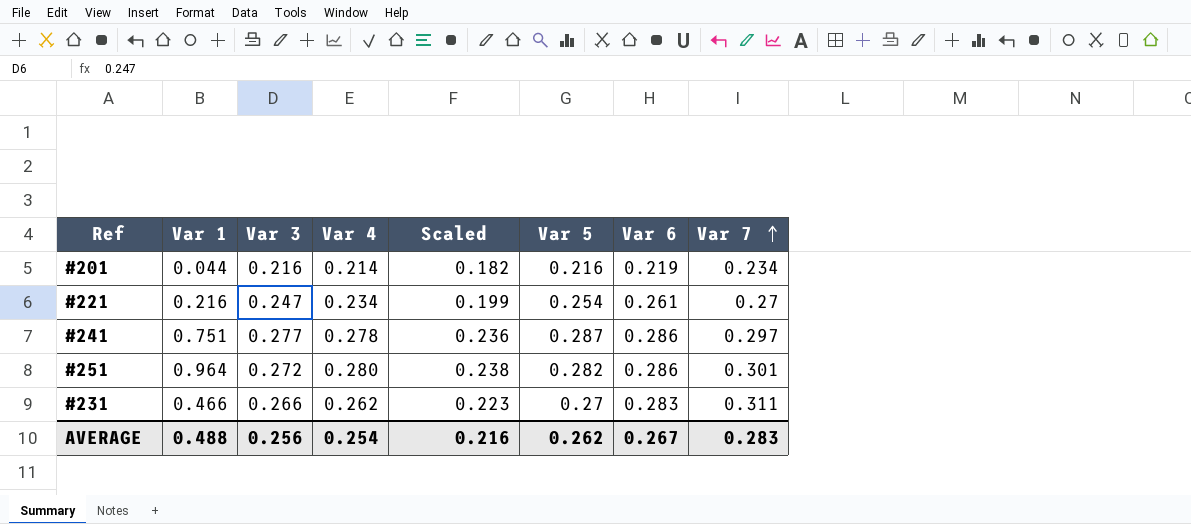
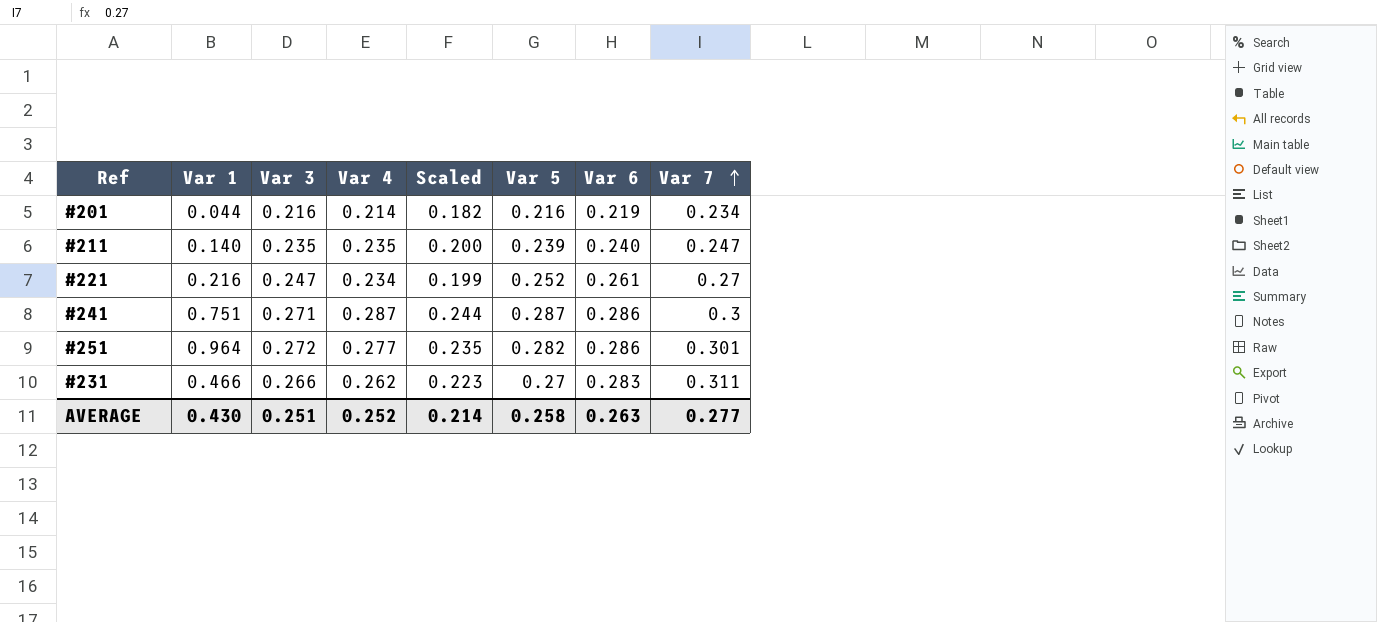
row #211: none -> 0.140 | 0.235 | 0.235 | 0.200 | 0.239 | 0.240 | 0.247
#221 | Var 5: 0.254 -> 0.252
#241 | Var 3: 0.277 -> 0.271
#241 | Var 4: 0.278 -> 0.287
#241 | Scaled: 0.236 -> 0.244
#241 | Var 7: 0.297 -> 0.3
#251 | Var 4: 0.280 -> 0.277
#251 | Scaled: 0.238 -> 0.235
AVERAGE | Var 1: 0.488 -> 0.430
AVERAGE | Var 3: 0.256 -> 0.251
AVERAGE | Var 4: 0.254 -> 0.252
AVERAGE | Scaled: 0.216 -> 0.214
AVERAGE | Var 5: 0.262 -> 0.258
AVERAGE | Var 6: 0.267 -> 0.263
AVERAGE | Var 7: 0.283 -> 0.277

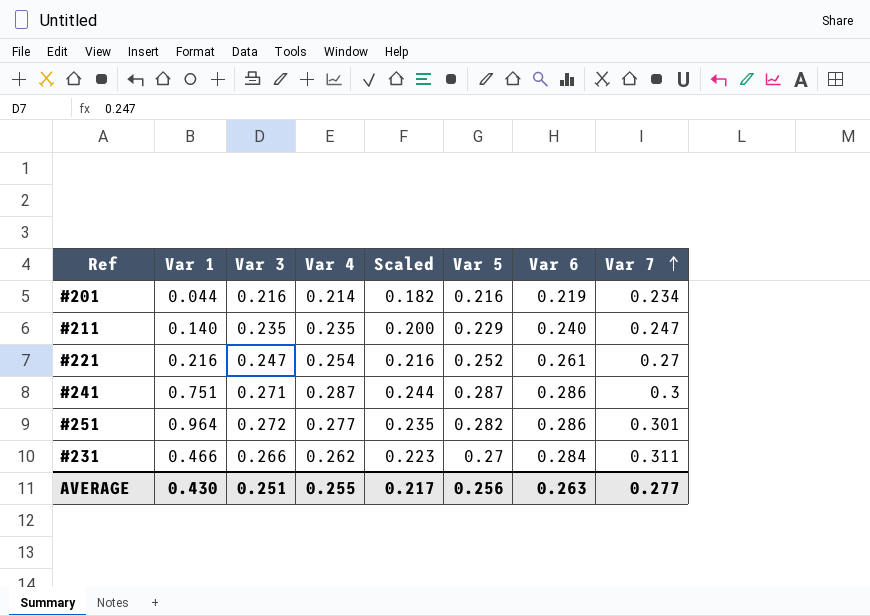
#211 | Var 5: 0.239 -> 0.229
#221 | Var 4: 0.234 -> 0.254
#221 | Scaled: 0.199 -> 0.216
#231 | Var 6: 0.283 -> 0.284
AVERAGE | Var 4: 0.252 -> 0.255
AVERAGE | Scaled: 0.214 -> 0.217
AVERAGE | Var 5: 0.258 -> 0.256

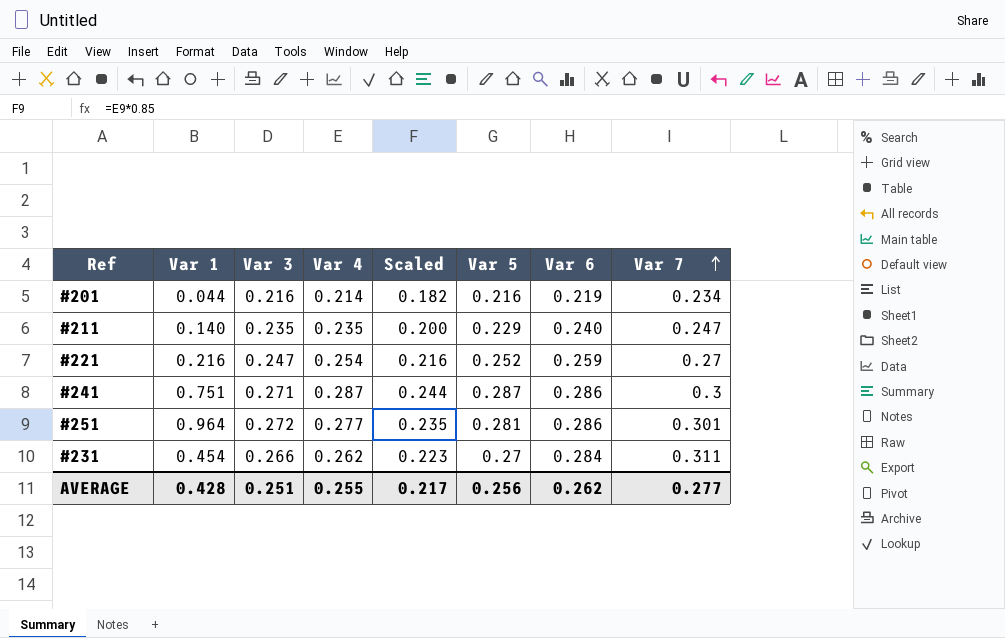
#221 | Var 6: 0.261 -> 0.259
#251 | Var 5: 0.282 -> 0.281
#231 | Var 1: 0.466 -> 0.454
AVERAGE | Var 1: 0.430 -> 0.428
AVERAGE | Var 6: 0.263 -> 0.262

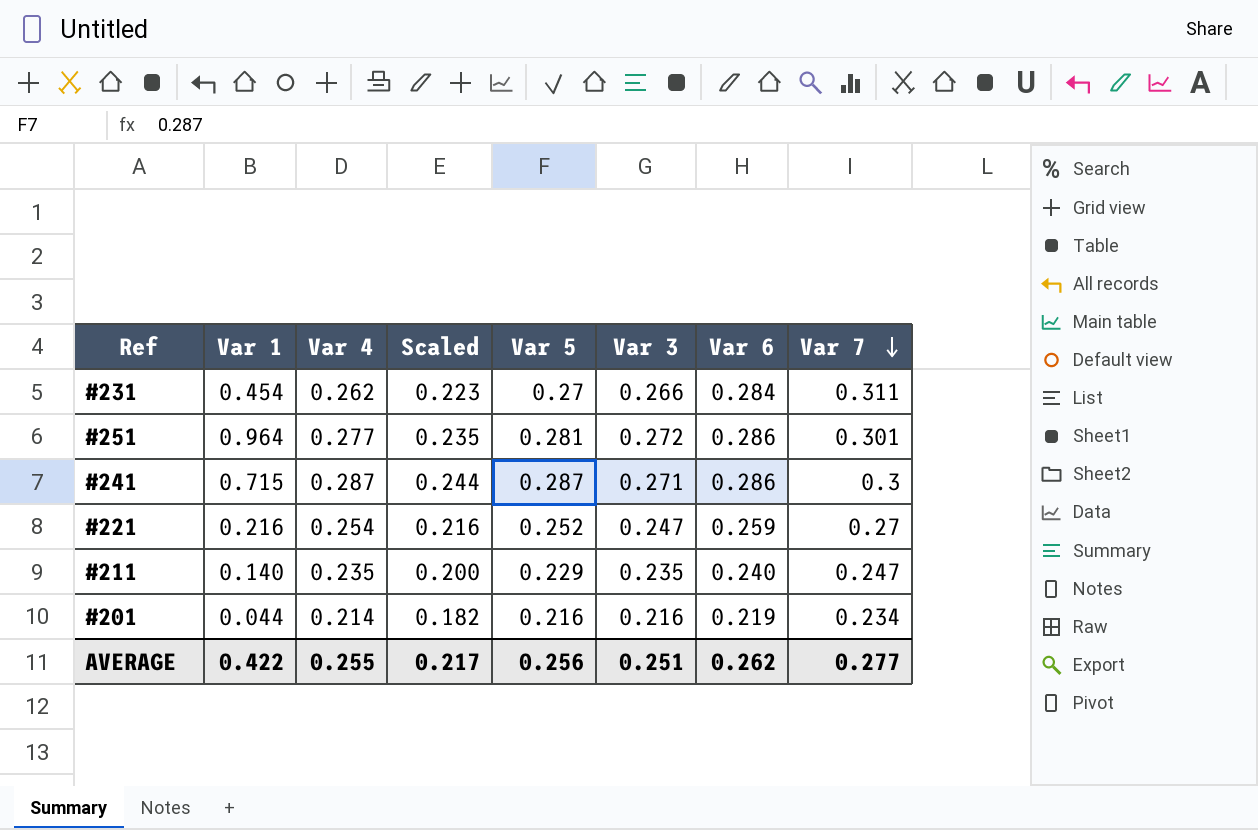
row order: Var 7 ascending -> Var 7 descending
column Var 3 | position: 3 -> 6
#241 | Var 1: 0.751 -> 0.715
AVERAGE | Var 1: 0.428 -> 0.422

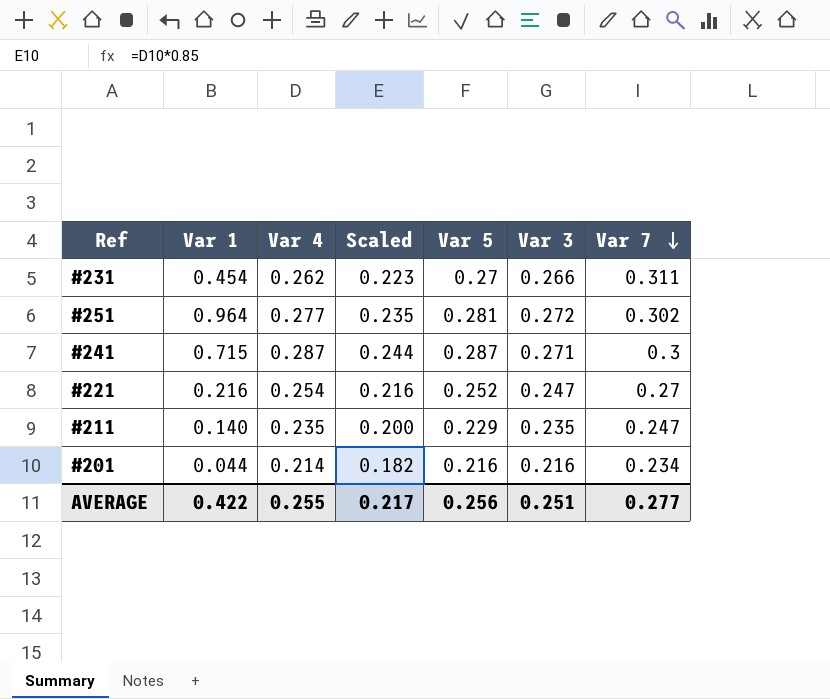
column Var 6 | position: 7 -> none
#251 | Var 7: 0.301 -> 0.302

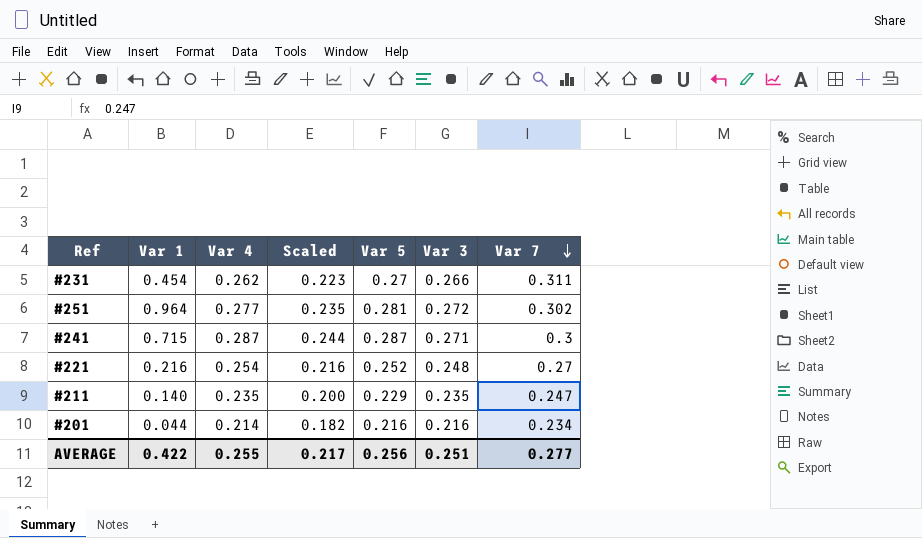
#221 | Var 3: 0.247 -> 0.248

